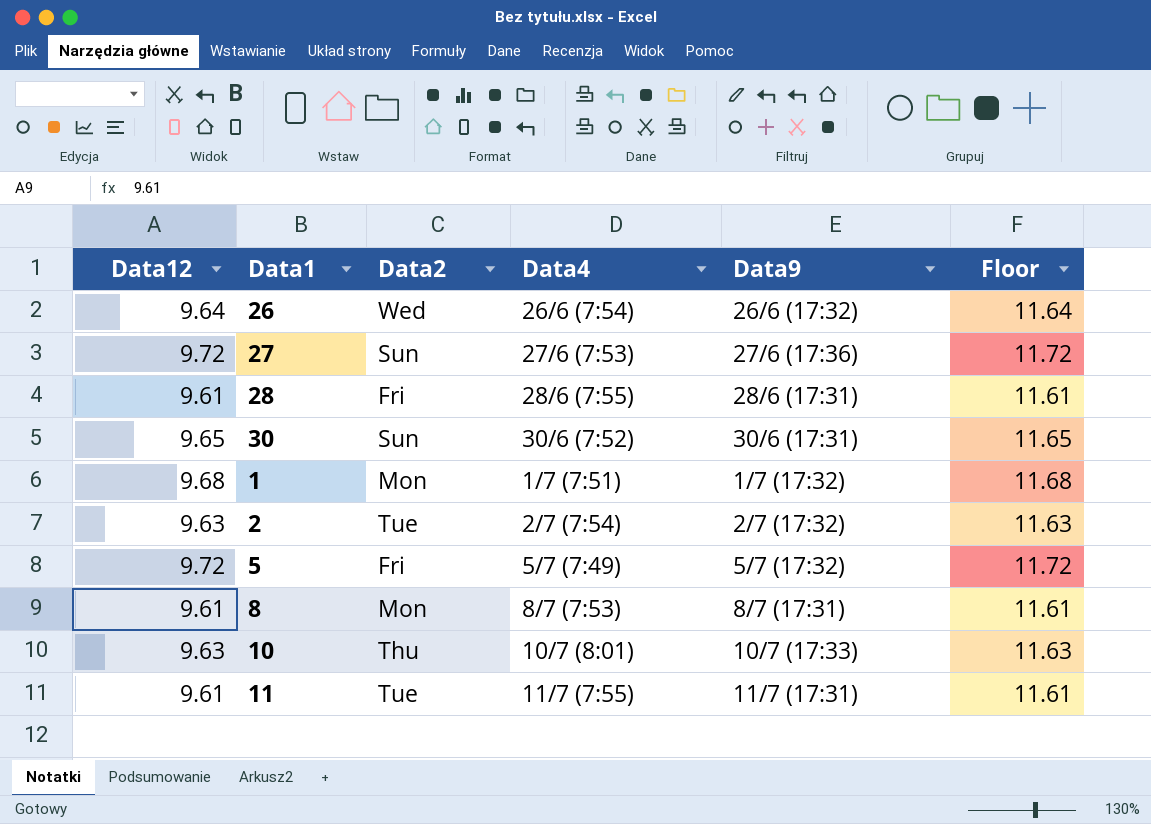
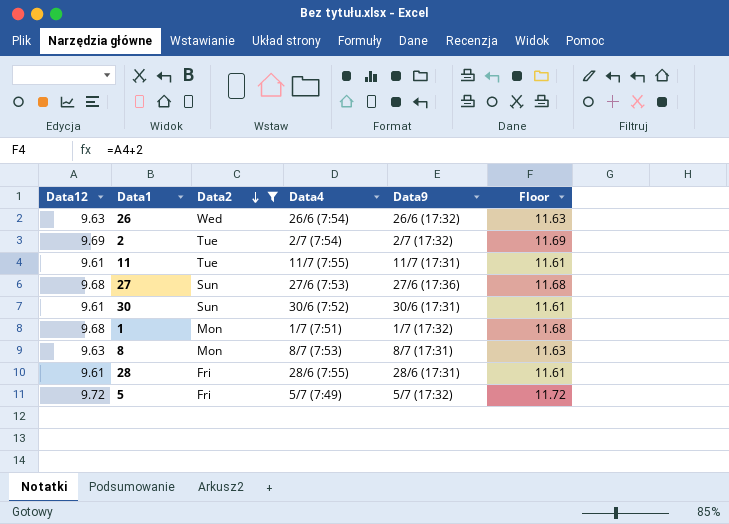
filter: none -> Data2 != Thu
row order: none -> Data2 descending
26 | Data12: 9.64 -> 9.63
26 | Floor: 11.64 -> 11.63
2 | Data12: 9.63 -> 9.69
2 | Floor: 11.63 -> 11.69
27 | Data12: 9.72 -> 9.68
27 | Floor: 11.72 -> 11.68
30 | Data12: 9.65 -> 9.61
30 | Floor: 11.65 -> 11.61
8 | Data12: 9.61 -> 9.63
8 | Floor: 11.61 -> 11.63

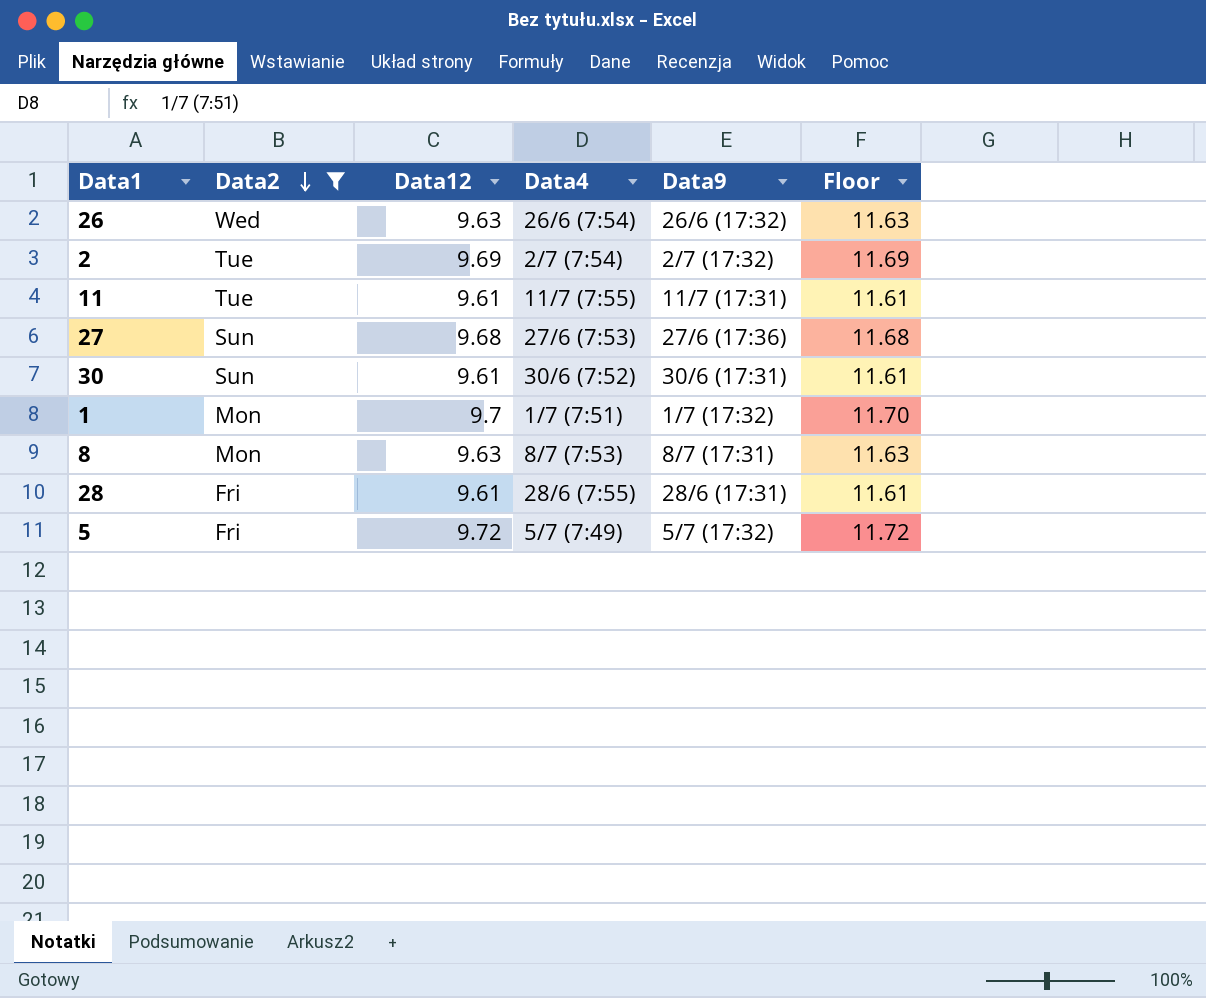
column Data12 | position: 1 -> 3
1 | Data12: 9.68 -> 9.7
1 | Floor: 11.68 -> 11.70

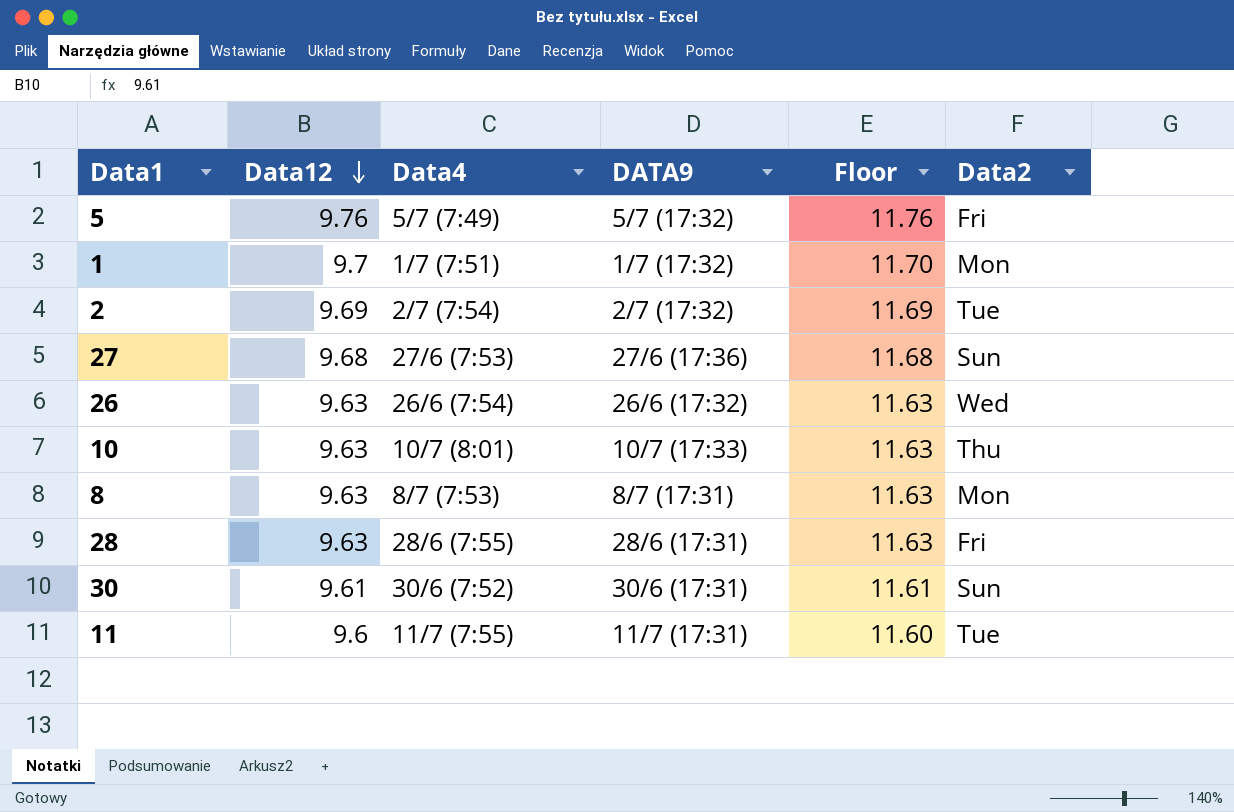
filter: Data2 != Thu -> none
row order: Data2 descending -> Data12 descending
column name: Data9 -> DATA9
column Data2 | position: 2 -> 6
5 | Data12: 9.72 -> 9.76
5 | Floor: 11.72 -> 11.76
28 | Data12: 9.61 -> 9.63
28 | Floor: 11.61 -> 11.63
11 | Data12: 9.61 -> 9.6
11 | Floor: 11.61 -> 11.60

